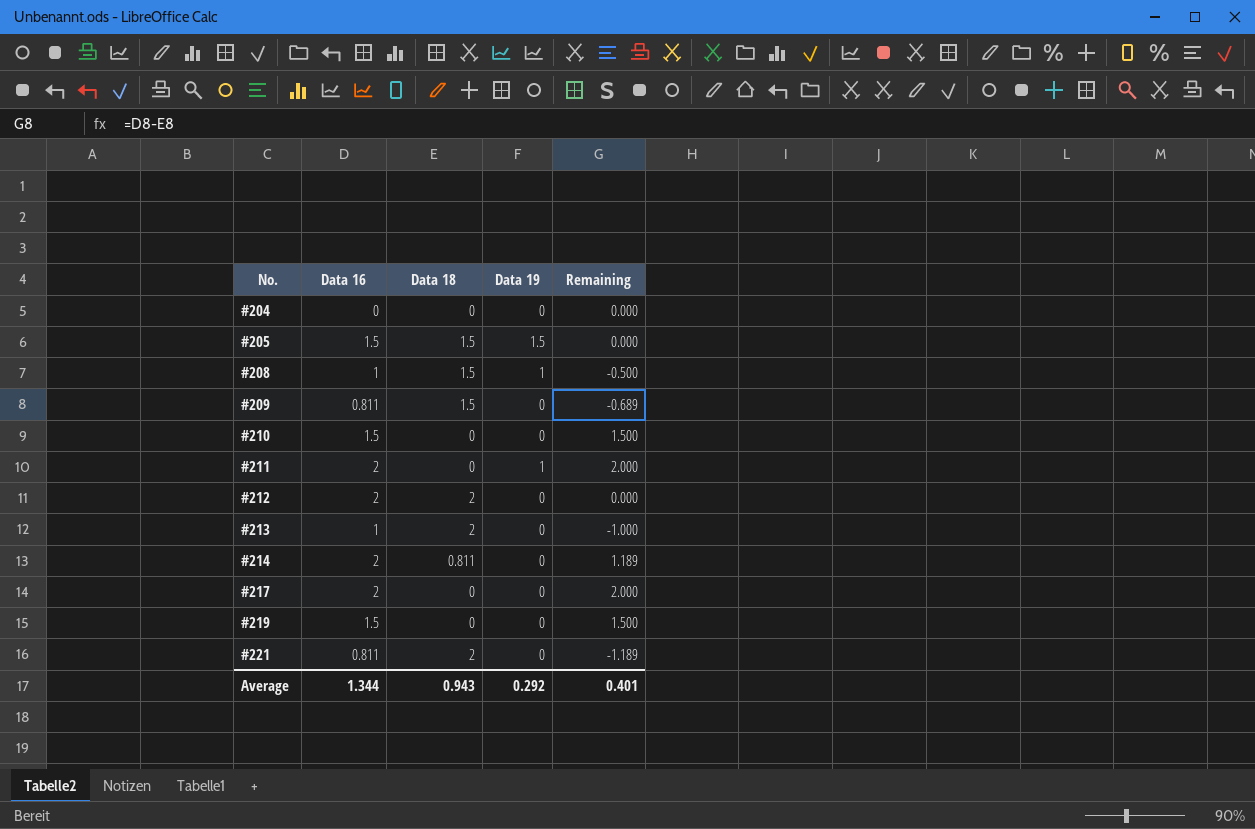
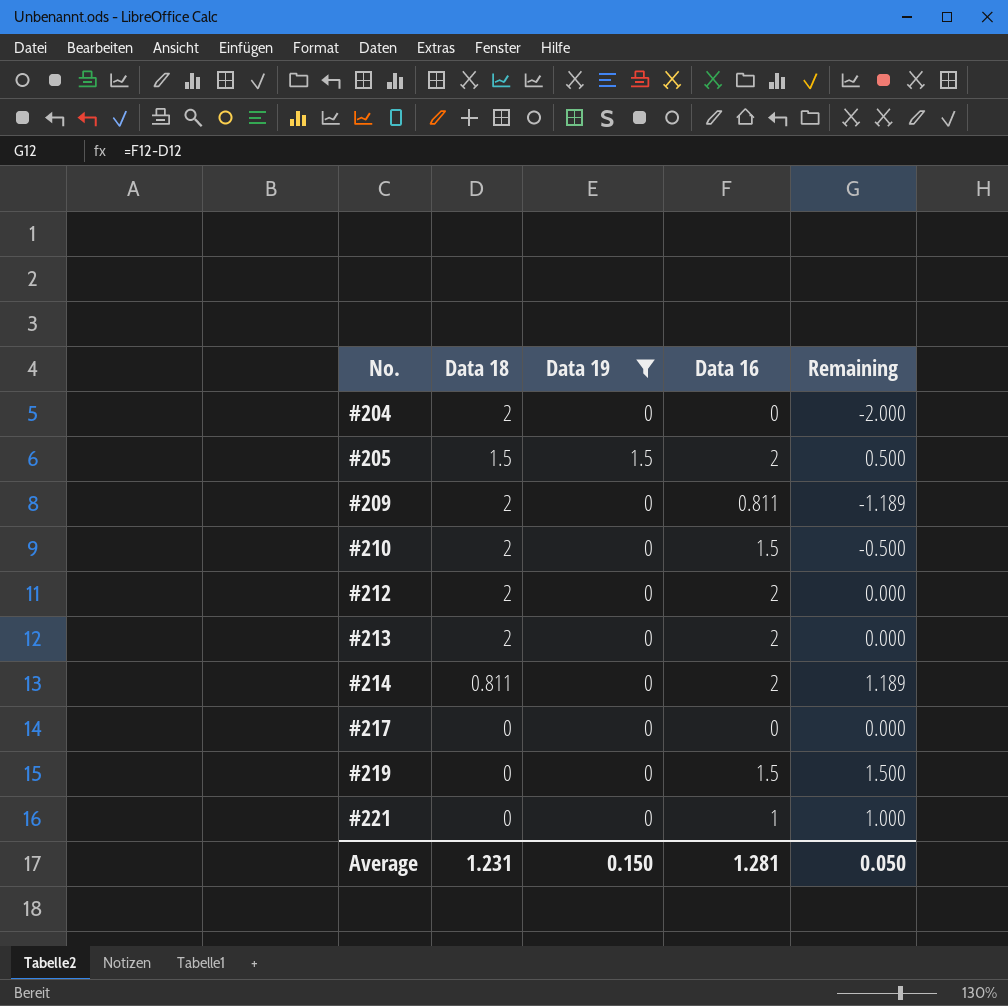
filter: none -> Data 19 != 1
column Data 16 | position: 2 -> 4
#204 | Data 18: 0 -> 2
#204 | Remaining: 0.000 -> -2.000
#205 | Data 16: 1.5 -> 2
#205 | Remaining: 0.000 -> 0.500
#209 | Data 18: 1.5 -> 2
#209 | Remaining: -0.689 -> -1.189
#210 | Data 18: 0 -> 2
#210 | Remaining: 1.500 -> -0.500
#213 | Data 16: 1 -> 2
#213 | Remaining: -1.000 -> 0.000
#217 | Data 16: 2 -> 0
#217 | Remaining: 2.000 -> 0.000
#221 | Data 18: 2 -> 0
#221 | Data 16: 0.811 -> 1
#221 | Remaining: -1.189 -> 1.000
Average | Data 18: 0.943 -> 1.231
Average | Data 19: 0.292 -> 0.150
Average | Data 16: 1.344 -> 1.281
Average | Remaining: 0.401 -> 0.050

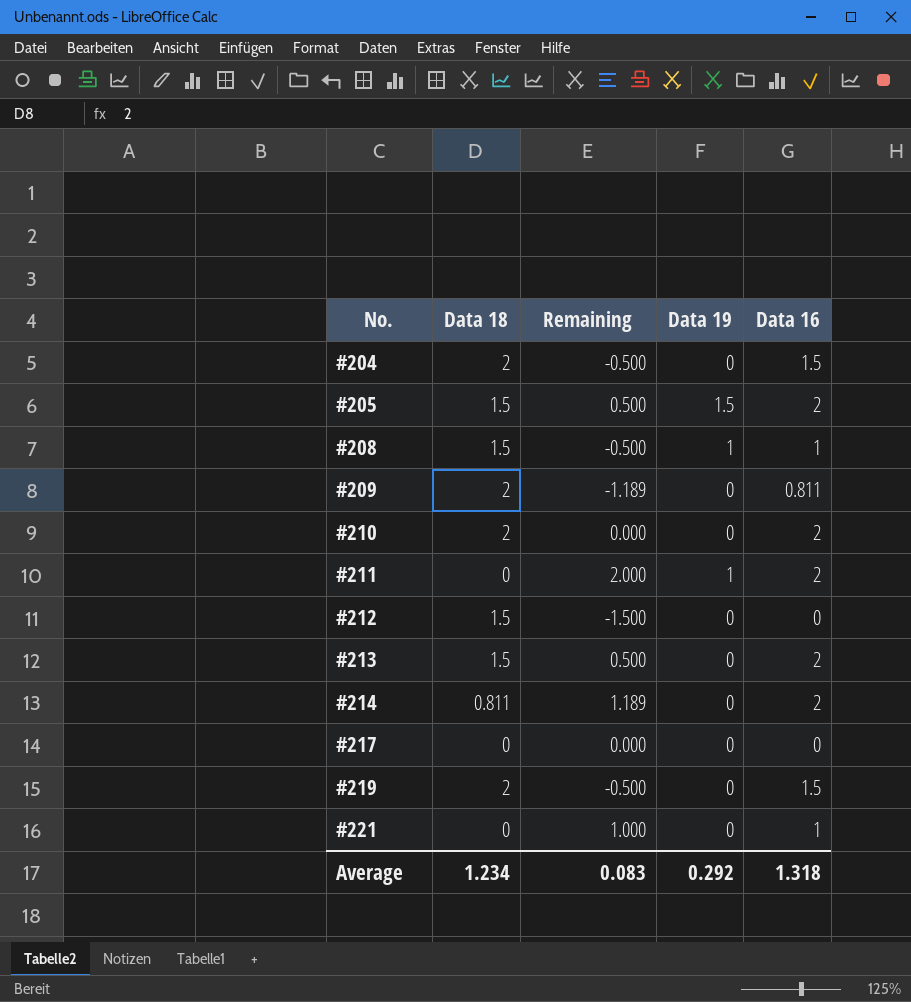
filter: Data 19 != 1 -> none
column Remaining | position: 5 -> 3
#204 | Remaining: -2.000 -> -0.500
#204 | Data 16: 0 -> 1.5
#210 | Remaining: -0.500 -> 0.000
#210 | Data 16: 1.5 -> 2
#212 | Data 18: 2 -> 1.5
#212 | Remaining: 0.000 -> -1.500
#212 | Data 16: 2 -> 0
#213 | Data 18: 2 -> 1.5
#213 | Remaining: 0.000 -> 0.500
#219 | Data 18: 0 -> 2
#219 | Remaining: 1.500 -> -0.500
Average | Data 18: 1.231 -> 1.234
Average | Remaining: 0.050 -> 0.083
Average | Data 19: 0.150 -> 0.292
Average | Data 16: 1.281 -> 1.318

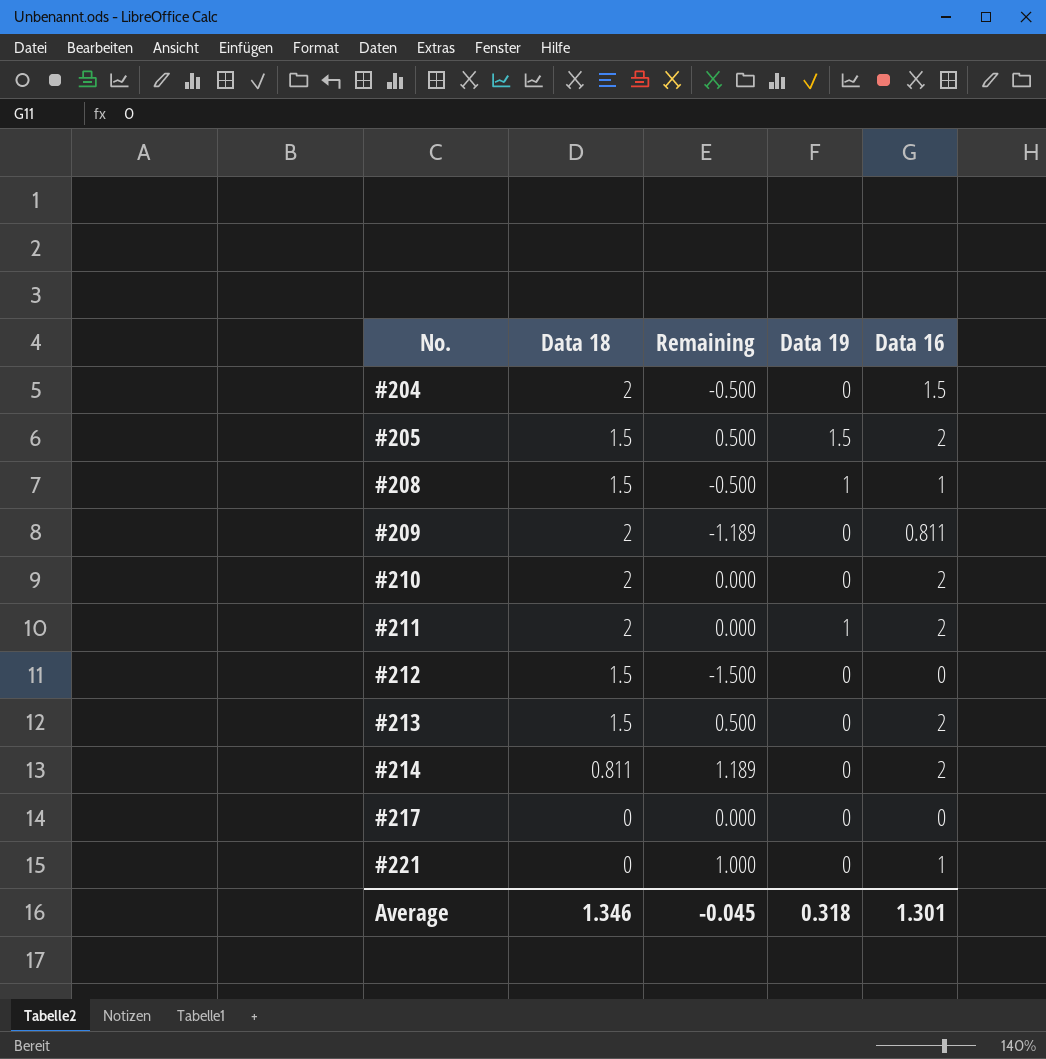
row #219: 2 | -0.500 | 0 | 1.5 -> none
#211 | Data 18: 0 -> 2
#211 | Remaining: 2.000 -> 0.000
Average | Data 18: 1.234 -> 1.346
Average | Remaining: 0.083 -> -0.045
Average | Data 19: 0.292 -> 0.318
Average | Data 16: 1.318 -> 1.301

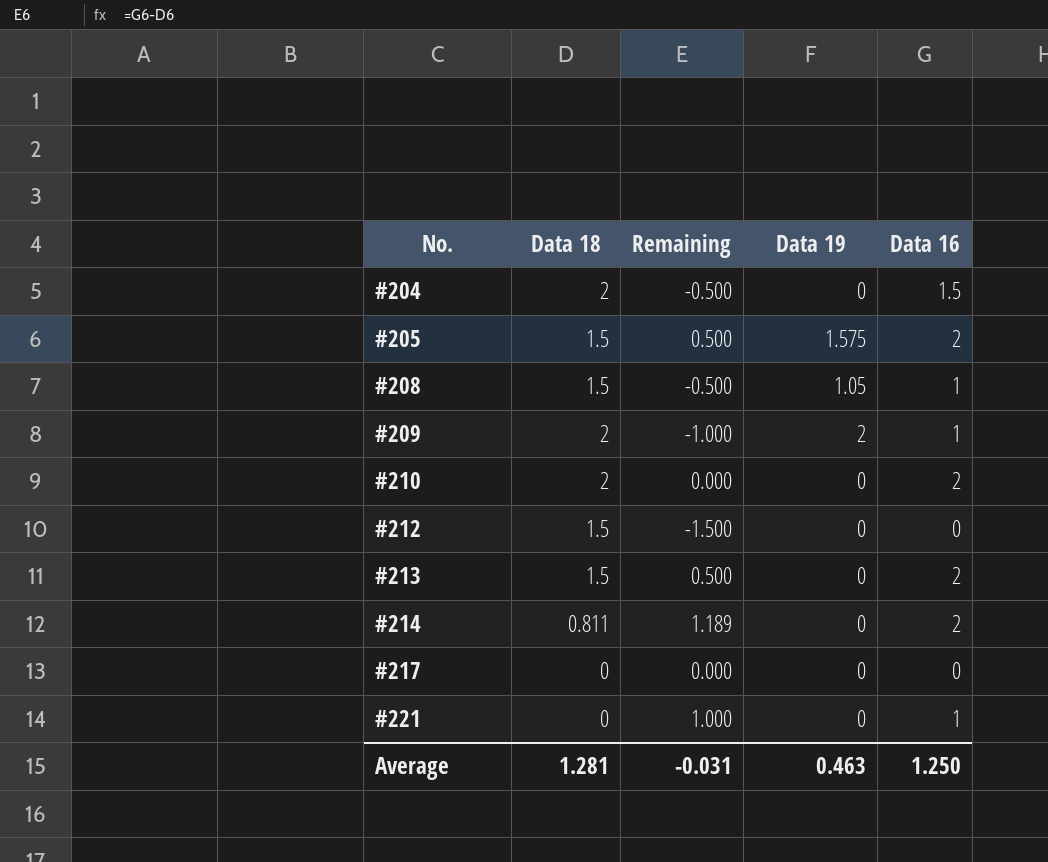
row #211: 2 | 0.000 | 1 | 2 -> none
#205 | Data 19: 1.5 -> 1.575
#208 | Data 19: 1 -> 1.05
#209 | Remaining: -1.189 -> -1.000
#209 | Data 19: 0 -> 2
#209 | Data 16: 0.811 -> 1
Average | Data 18: 1.346 -> 1.281
Average | Remaining: -0.045 -> -0.031
Average | Data 19: 0.318 -> 0.463
Average | Data 16: 1.301 -> 1.250

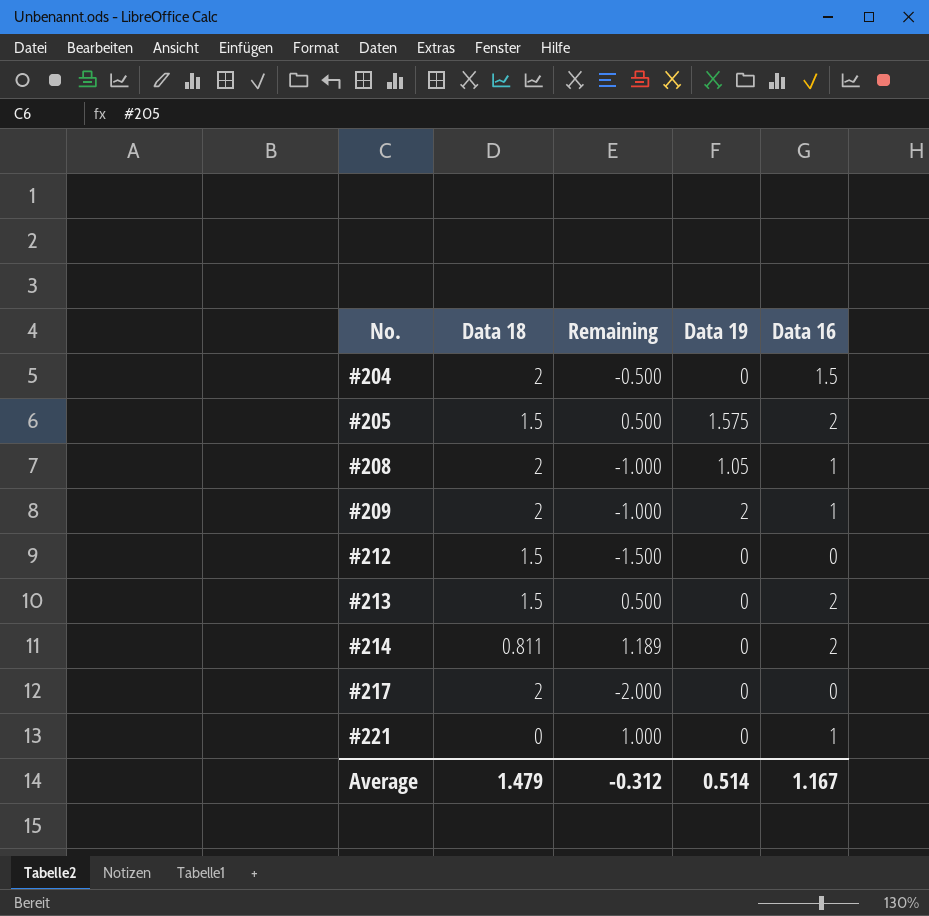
row #210: 2 | 0.000 | 0 | 2 -> none
#208 | Data 18: 1.5 -> 2
#208 | Remaining: -0.500 -> -1.000
#217 | Data 18: 0 -> 2
#217 | Remaining: 0.000 -> -2.000
Average | Data 18: 1.281 -> 1.479
Average | Remaining: -0.031 -> -0.312
Average | Data 19: 0.463 -> 0.514
Average | Data 16: 1.250 -> 1.167

